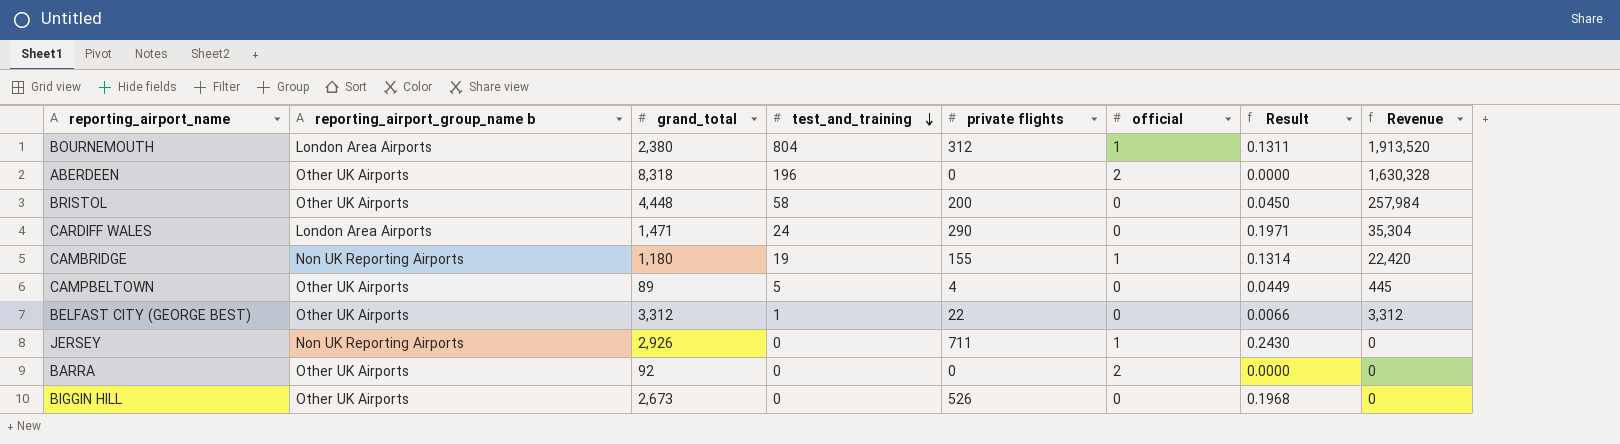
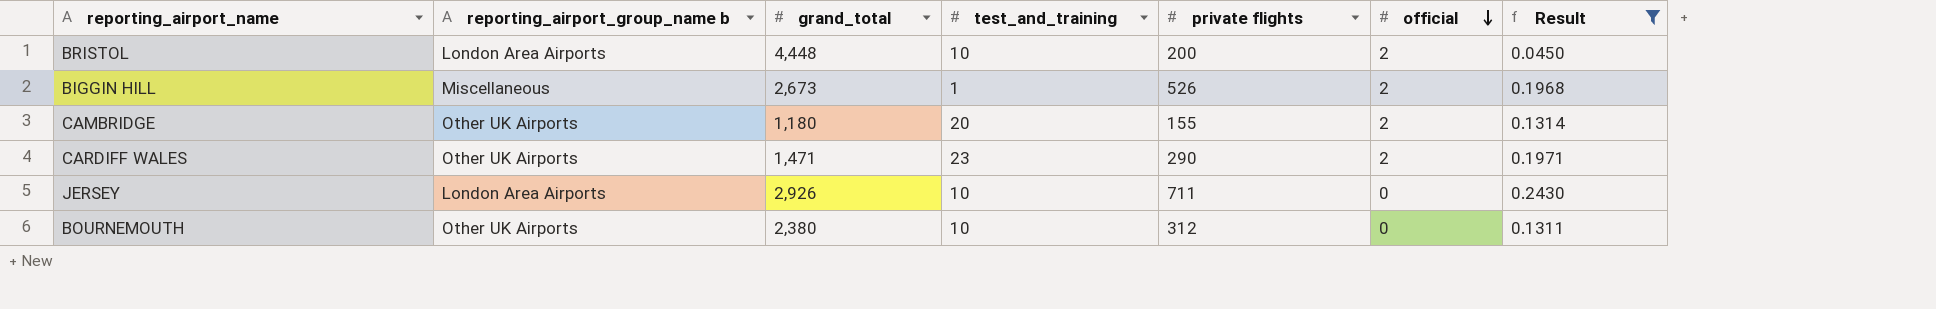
filter: none -> Result >= 0.0450
row order: test_and_training descending -> official descending
column Revenue | formula: [grand_total] * [test_and_training] -> none
BRISTOL | reporting_airport_group_name b: Other UK Airports -> London Area Airports
BRISTOL | test_and_training: 58 -> 10
BRISTOL | official: 0 -> 2
BIGGIN HILL | reporting_airport_group_name b: Other UK Airports -> Miscellaneous
BIGGIN HILL | test_and_training: 0 -> 1
BIGGIN HILL | official: 0 -> 2
CAMBRIDGE | reporting_airport_group_name b: Non UK Reporting Airports -> Other UK Airports
CAMBRIDGE | test_and_training: 19 -> 20
CAMBRIDGE | official: 1 -> 2
CARDIFF WALES | reporting_airport_group_name b: London Area Airports -> Other UK Airports
CARDIFF WALES | test_and_training: 24 -> 23
CARDIFF WALES | official: 0 -> 2
JERSEY | reporting_airport_group_name b: Non UK Reporting Airports -> London Area Airports
JERSEY | test_and_training: 0 -> 10
JERSEY | official: 1 -> 0
BOURNEMOUTH | reporting_airport_group_name b: London Area Airports -> Other UK Airports
BOURNEMOUTH | test_and_training: 804 -> 10
BOURNEMOUTH | official: 1 -> 0

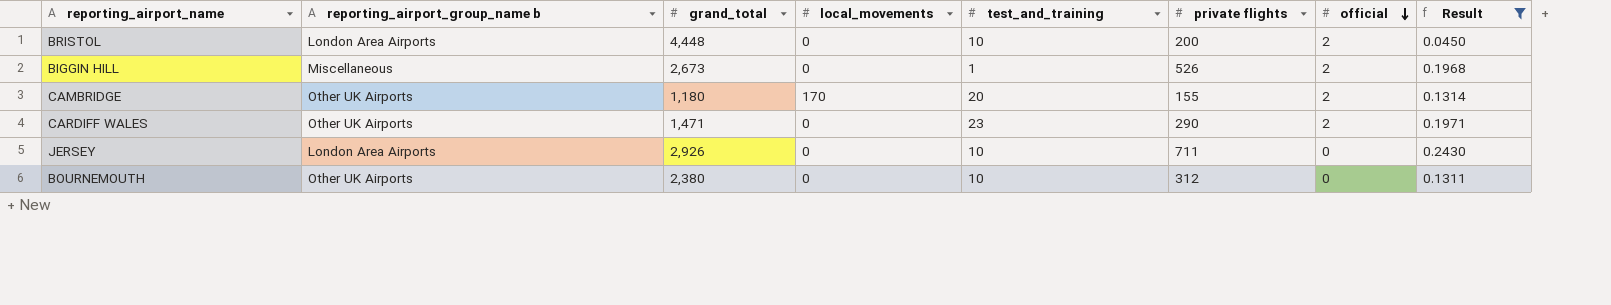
column local_movements | position: none -> 4

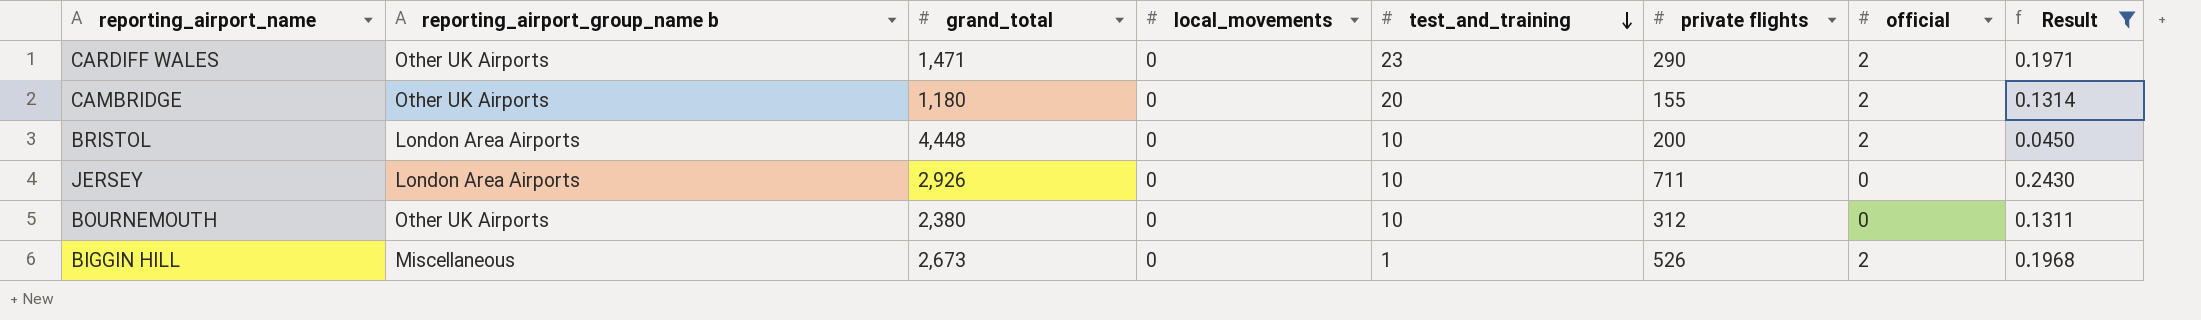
row order: official descending -> test_and_training descending
CAMBRIDGE | local_movements: 170 -> 0

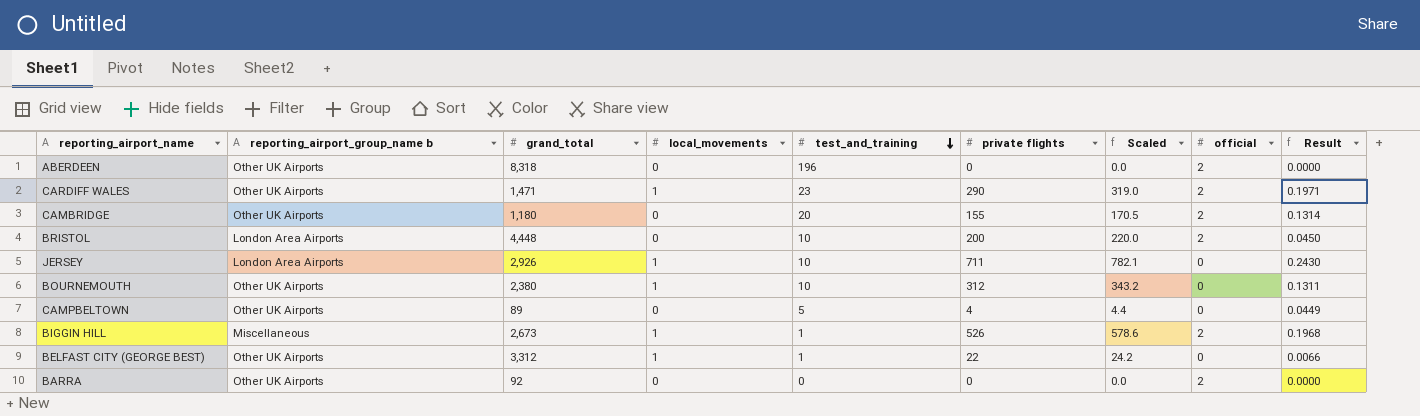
filter: Result >= 0.0450 -> none
column Scaled | formula: none -> [private flights] * 1.1
CARDIFF WALES | local_movements: 0 -> 1
JERSEY | local_movements: 0 -> 1
BOURNEMOUTH | local_movements: 0 -> 1
BIGGIN HILL | local_movements: 0 -> 1

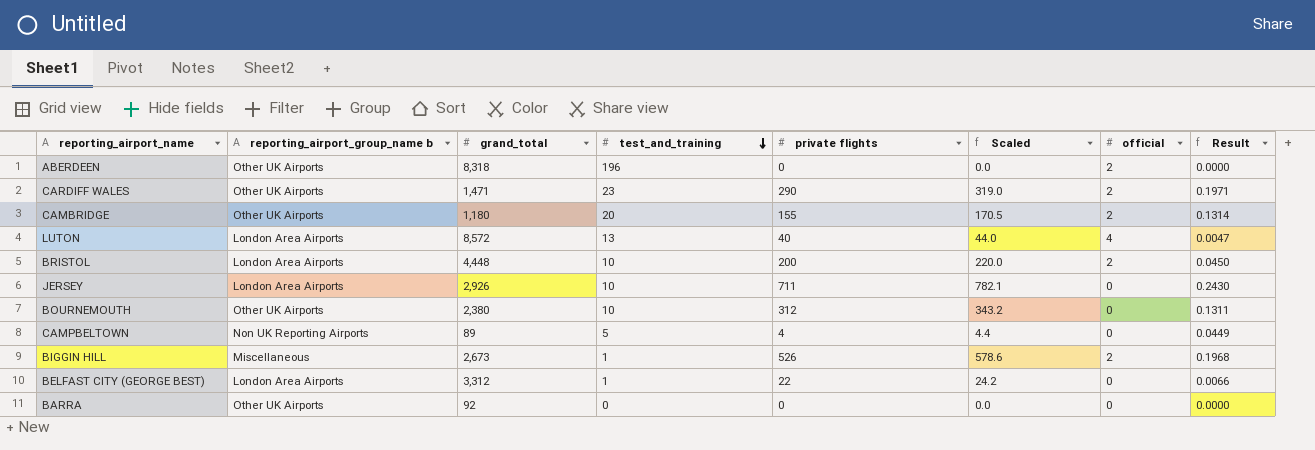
column local_movements | position: 4 -> none
row LUTON: none -> London Area Airports | 8,572 | 13 | 40 | 44.0 | 4 | 0.0047
CAMPBELTOWN | reporting_airport_group_name b: Other UK Airports -> Non UK Reporting Airports
BELFAST CITY (GEORGE BEST) | reporting_airport_group_name b: Other UK Airports -> London Area Airports
BARRA | official: 2 -> 0

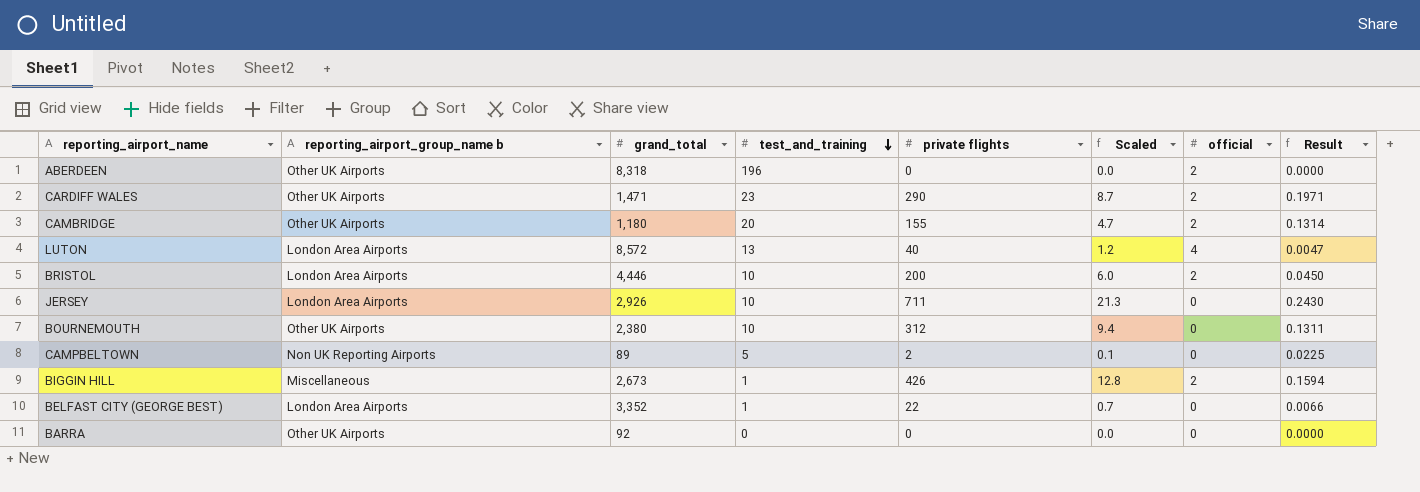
column Scaled | formula: [private flights] * 1.1 -> [private flights] * 0.03
BRISTOL | grand_total: 4,448 -> 4,446
CAMPBELTOWN | private flights: 4 -> 2
CAMPBELTOWN | Result: 0.0449 -> 0.0225
BIGGIN HILL | private flights: 526 -> 426
BIGGIN HILL | Result: 0.1968 -> 0.1594
BELFAST CITY (GEORGE BEST) | grand_total: 3,312 -> 3,352

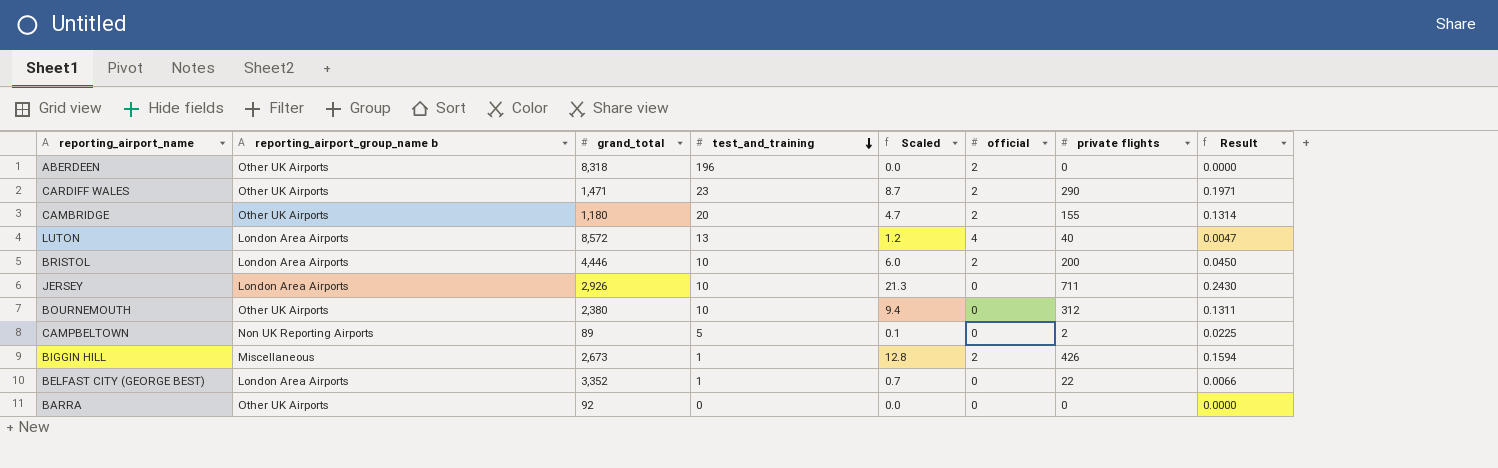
column private flights | position: 5 -> 7

